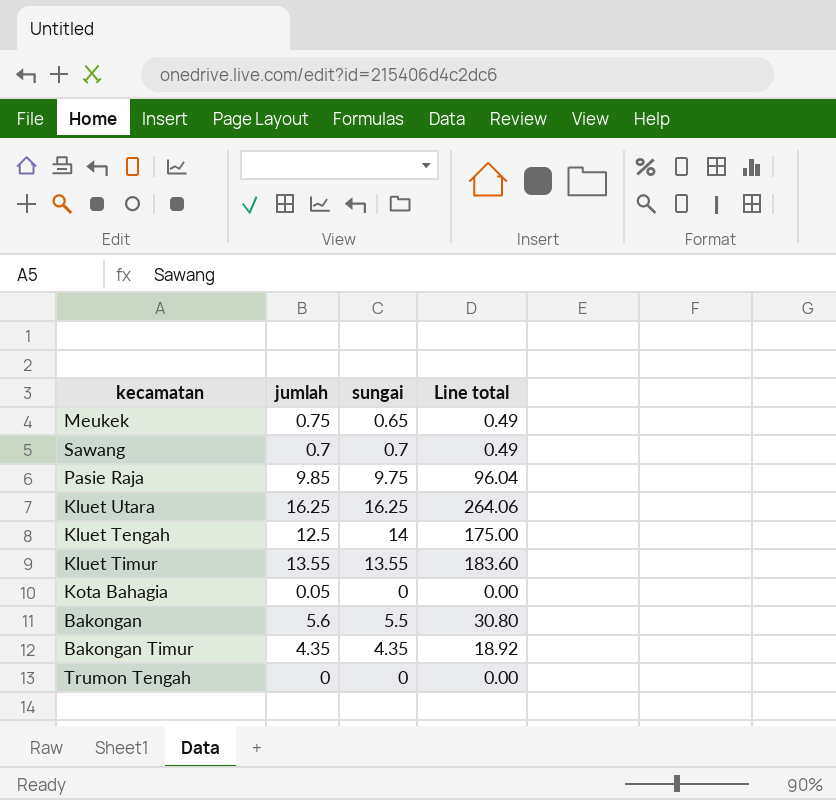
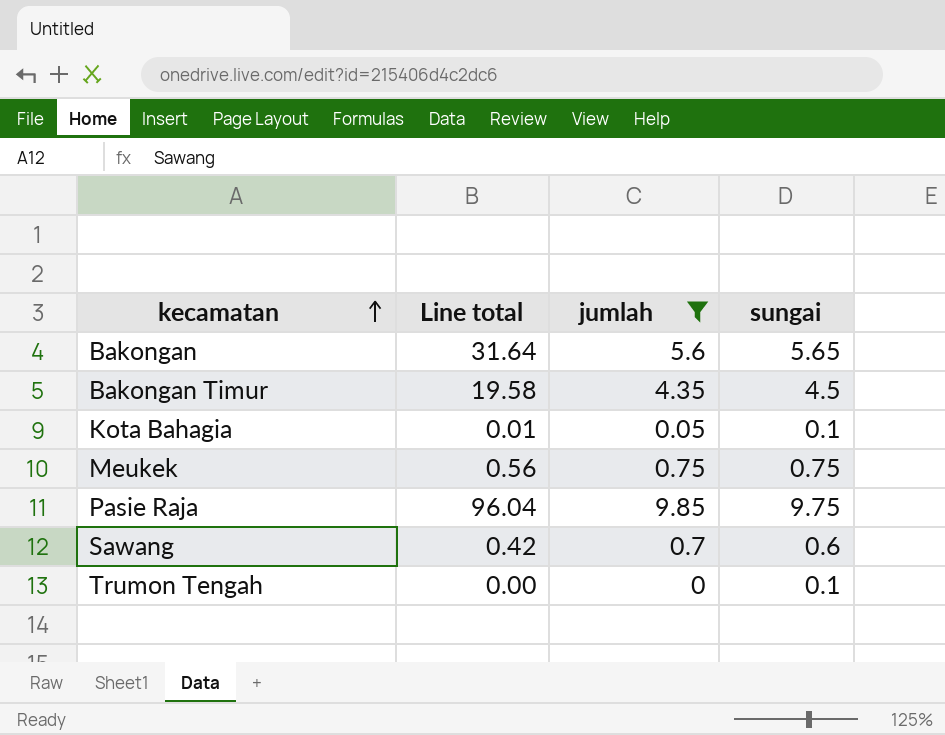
filter: none -> jumlah <= 9.85
row order: none -> kecamatan ascending
column Line total | position: 4 -> 2
Bakongan | Line total: 30.80 -> 31.64
Bakongan | sungai: 5.5 -> 5.65
Bakongan Timur | Line total: 18.92 -> 19.58
Bakongan Timur | sungai: 4.35 -> 4.5
Kota Bahagia | Line total: 0.00 -> 0.01
Kota Bahagia | sungai: 0 -> 0.1
Meukek | Line total: 0.49 -> 0.56
Meukek | sungai: 0.65 -> 0.75
Sawang | Line total: 0.49 -> 0.42
Sawang | sungai: 0.7 -> 0.6
Trumon Tengah | sungai: 0 -> 0.1

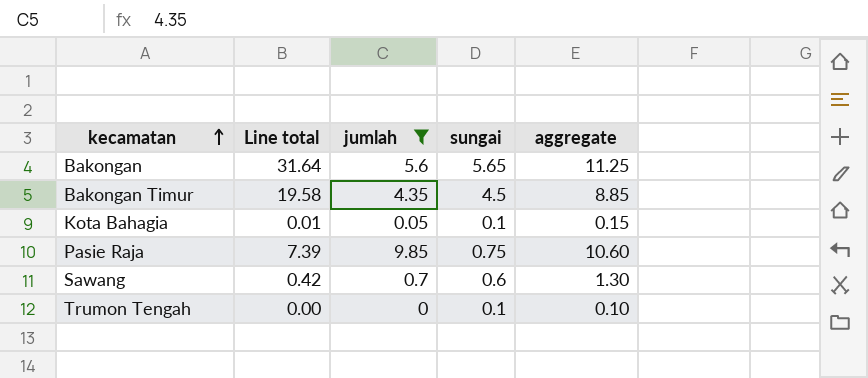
column aggregate | formula: none -> [jumlah] + [sungai]
row Meukek: 0.56 | 0.75 | 0.75 -> none
Pasie Raja | Line total: 96.04 -> 7.39
Pasie Raja | sungai: 9.75 -> 0.75

